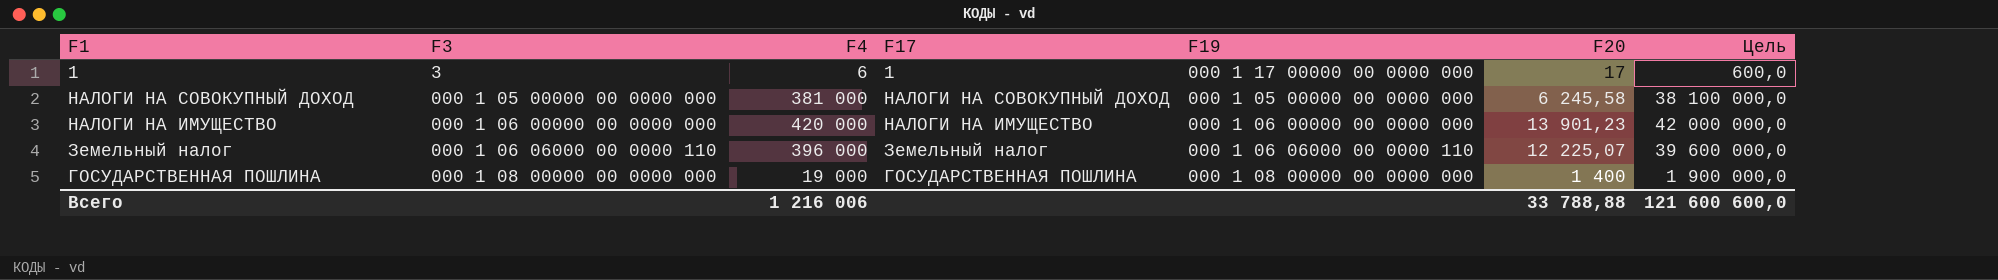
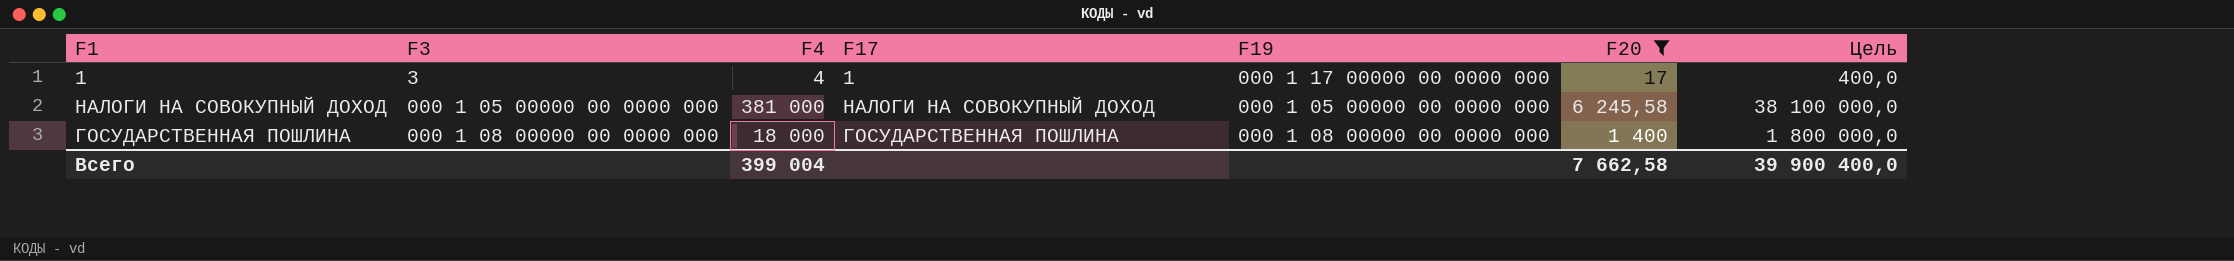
filter: none -> F20 <= 6 245,58
1 | F4: 6 -> 4
1 | Цель: 600,0 -> 400,0
ГОСУДАРСТВЕННАЯ ПОШЛИНА | F4: 19 000 -> 18 000
ГОСУДАРСТВЕННАЯ ПОШЛИНА | Цель: 1 900 000,0 -> 1 800 000,0
Всего | F4: 1 216 006 -> 399 004
Всего | F20: 33 788,88 -> 7 662,58
Всего | Цель: 121 600 600,0 -> 39 900 400,0

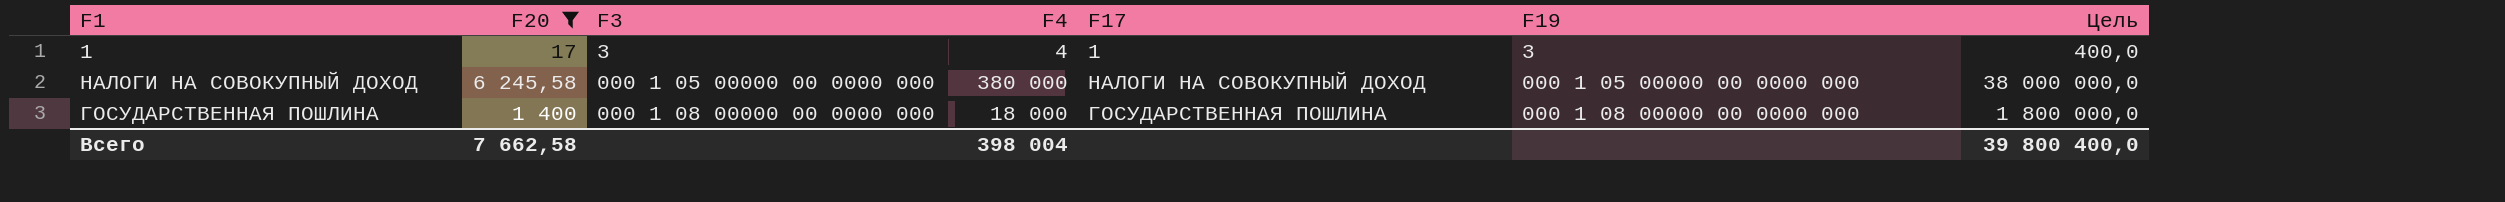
column F20 | position: 6 -> 2
1 | F19: 000 1 17 00000 00 0000 000 -> 3
НАЛОГИ НА СОВОКУПНЫЙ ДОХОД | F4: 381 000 -> 380 000
НАЛОГИ НА СОВОКУПНЫЙ ДОХОД | Цель: 38 100 000,0 -> 38 000 000,0
Всего | F4: 399 004 -> 398 004
Всего | Цель: 39 900 400,0 -> 39 800 400,0

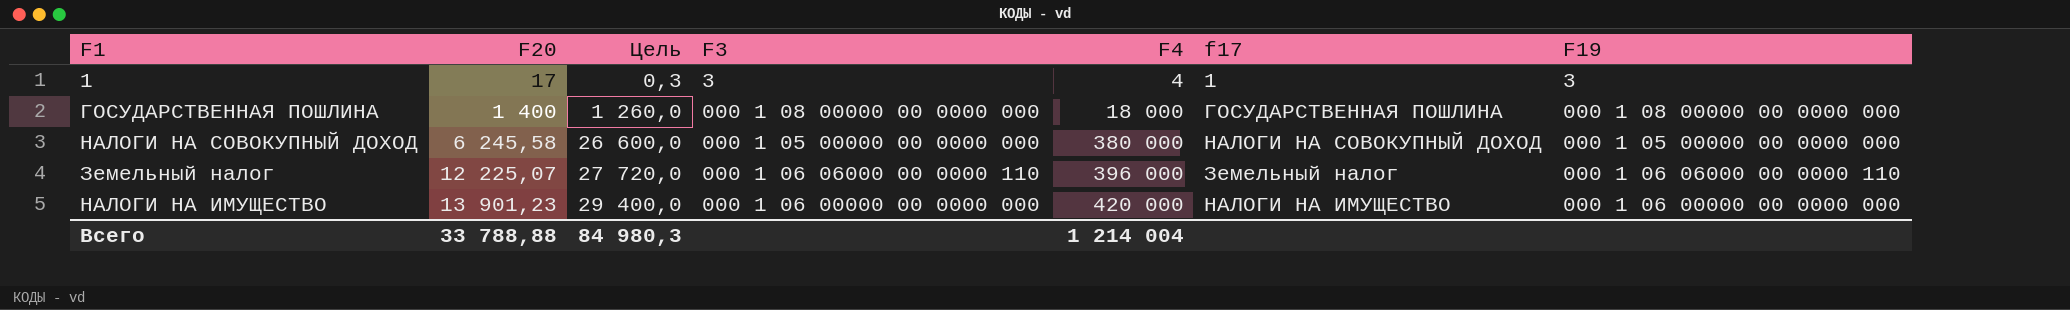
filter: F20 <= 6 245,58 -> none
row order: none -> F20 ascending
column Цель | formula: [F4] * 100 -> [F4] * 0,07
column Цель | position: 7 -> 3
column name: F17 -> f17
Всего | F20: 7 662,58 -> 33 788,88
Всего | Цель: 39 800 400,0 -> 84 980,3
Всего | F4: 398 004 -> 1 214 004

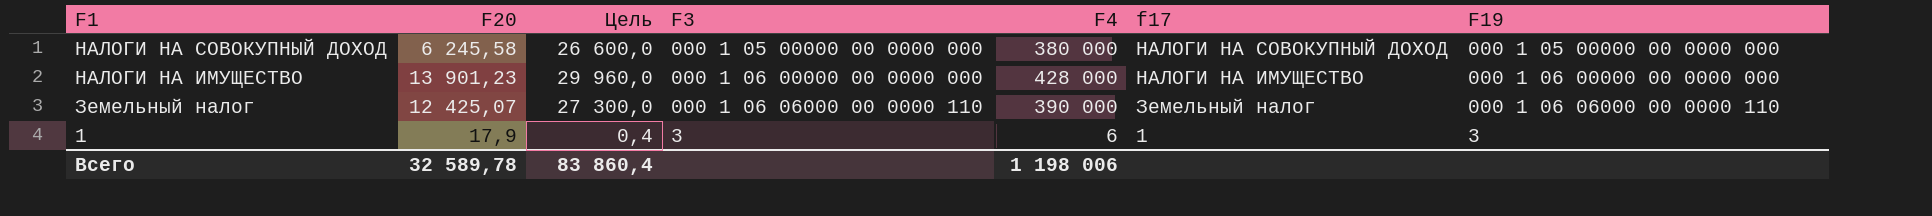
row order: F20 ascending -> F1 descending
row ГОСУДАРСТВЕННАЯ ПОШЛИНА: 1 400 | 1 260,0 | 000 1 08 00000 00 0000 000 | 18 000 | ГОСУДАРСТВЕННАЯ ПОШЛИНА | 000 1 08 00000 00 0000 000 -> none
НАЛОГИ НА ИМУЩЕСТВО | Цель: 29 400,0 -> 29 960,0
НАЛОГИ НА ИМУЩЕСТВО | F4: 420 000 -> 428 000
Земельный налог | F20: 12 225,07 -> 12 425,07
Земельный налог | Цель: 27 720,0 -> 27 300,0
Земельный налог | F4: 396 000 -> 390 000
1 | F20: 17 -> 17,9
1 | Цель: 0,3 -> 0,4
1 | F4: 4 -> 6
Всего | F20: 33 788,88 -> 32 589,78
Всего | Цель: 84 980,3 -> 83 860,4
Всего | F4: 1 214 004 -> 1 198 006

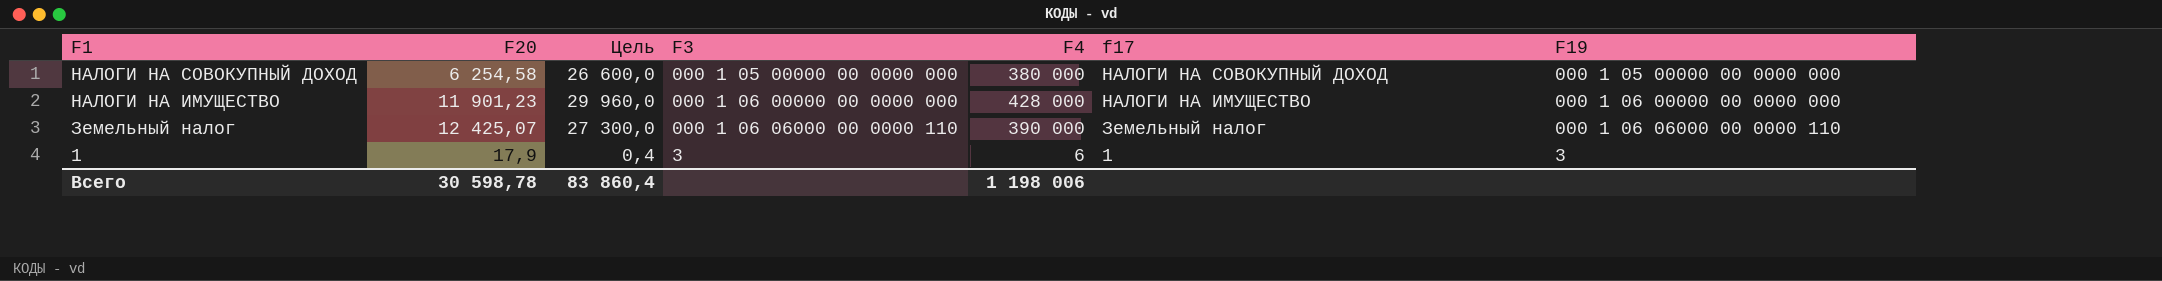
НАЛОГИ НА СОВОКУПНЫЙ ДОХОД | F20: 6 245,58 -> 6 254,58
НАЛОГИ НА ИМУЩЕСТВО | F20: 13 901,23 -> 11 901,23
Всего | F20: 32 589,78 -> 30 598,78

